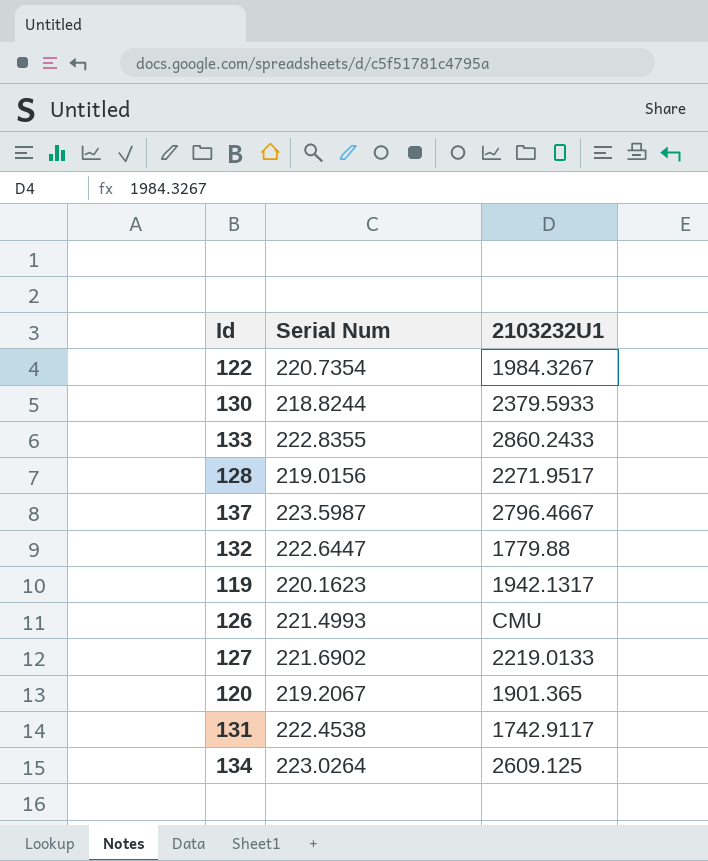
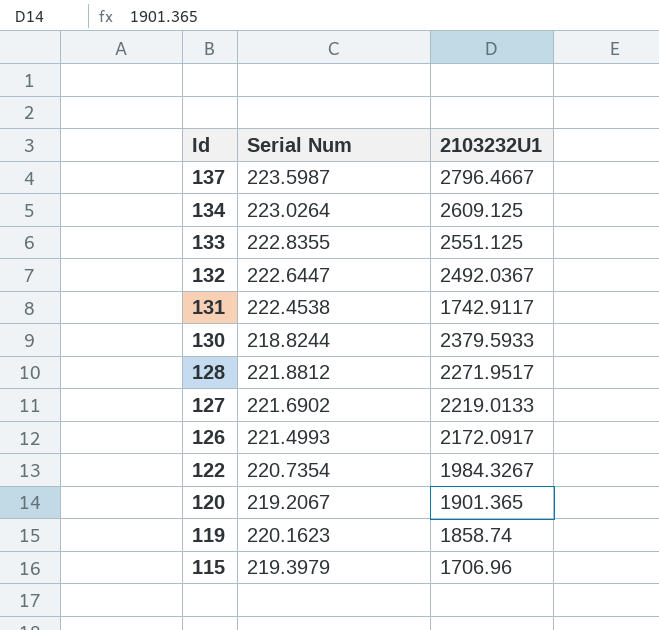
row order: none -> Id descending
133 | 2103232U1: 2860.2433 -> 2551.125
132 | 2103232U1: 1779.88 -> 2492.0367
128 | Serial Num: 219.0156 -> 221.8812
126 | 2103232U1: CMU -> 2172.0917
119 | 2103232U1: 1942.1317 -> 1858.74
row 115: none -> 219.3979 | 1706.96

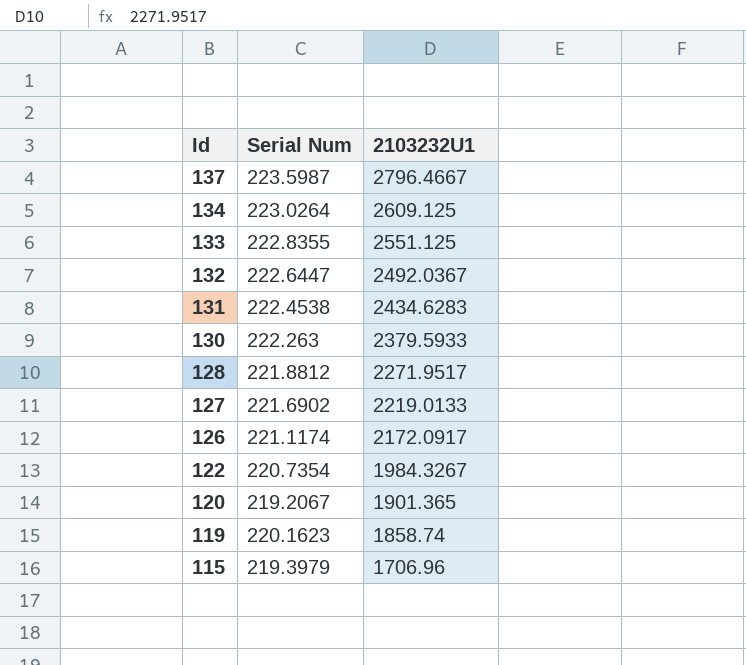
131 | 2103232U1: 1742.9117 -> 2434.6283
130 | Serial Num: 218.8244 -> 222.263
126 | Serial Num: 221.4993 -> 221.1174

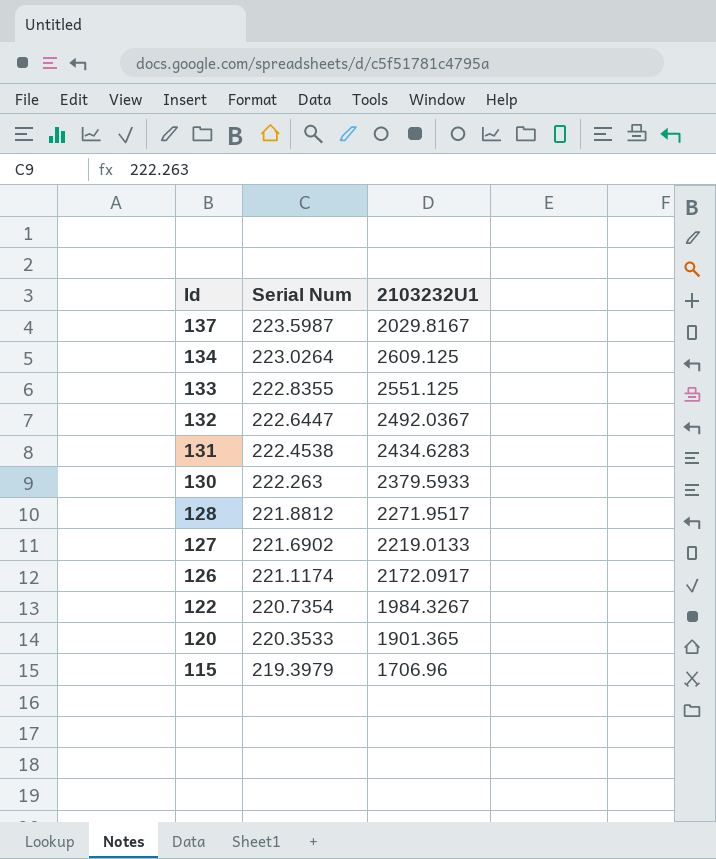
row 119: 220.1623 | 1858.74 -> none
137 | 2103232U1: 2796.4667 -> 2029.8167
120 | Serial Num: 219.2067 -> 220.3533

